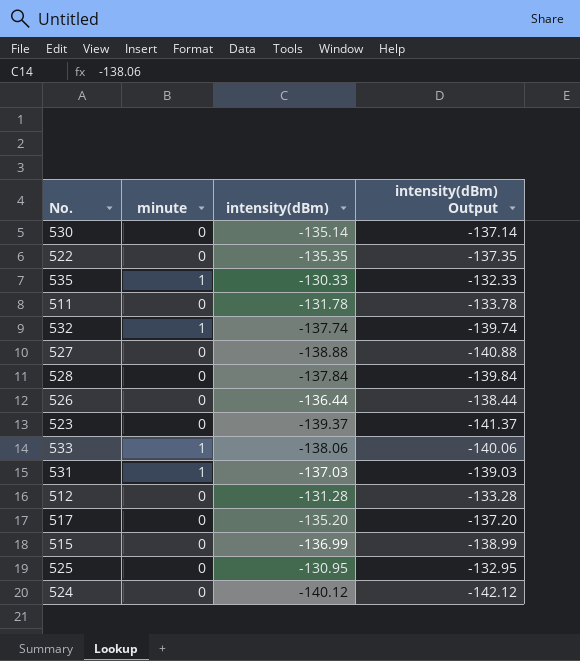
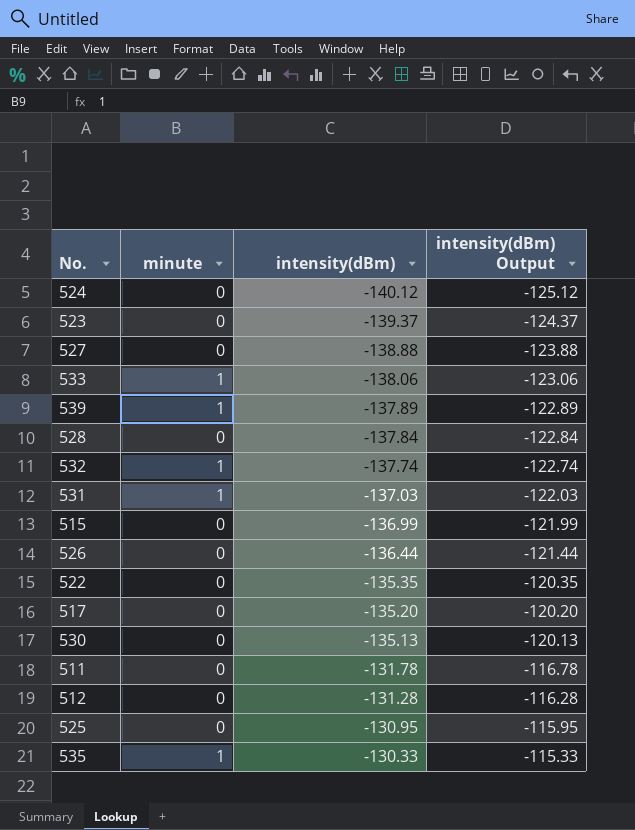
row order: none -> intensity(dBm) ascending
column intensity(dBm) Output | formula: [intensity(dBm)] - 2 -> [intensity(dBm)] + 15
row 539: none -> 1 | -137.89 | -122.89
530 | intensity(dBm): -135.14 -> -135.13

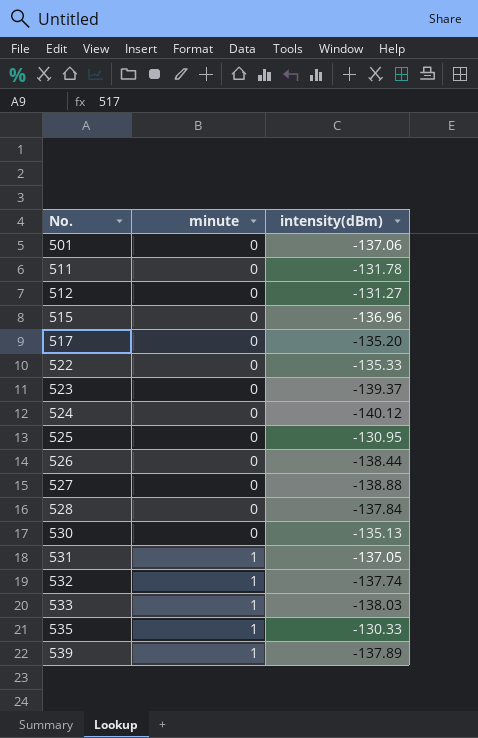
row order: intensity(dBm) ascending -> No. ascending
column intensity(dBm) Output | formula: [intensity(dBm)] + 15 -> none
row 501: none -> 0 | -137.06
512 | intensity(dBm): -131.28 -> -131.27
515 | intensity(dBm): -136.99 -> -136.96
522 | intensity(dBm): -135.35 -> -135.33
526 | intensity(dBm): -136.44 -> -138.44
531 | intensity(dBm): -137.03 -> -137.05
533 | intensity(dBm): -138.06 -> -138.03

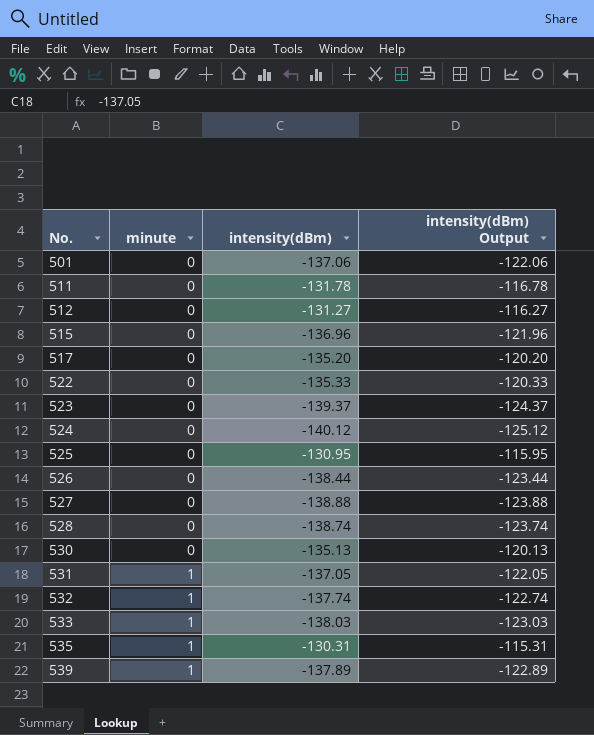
column intensity(dBm) Output | formula: none -> [intensity(dBm)] + 15
528 | intensity(dBm): -137.84 -> -138.74
535 | intensity(dBm): -130.33 -> -130.31

